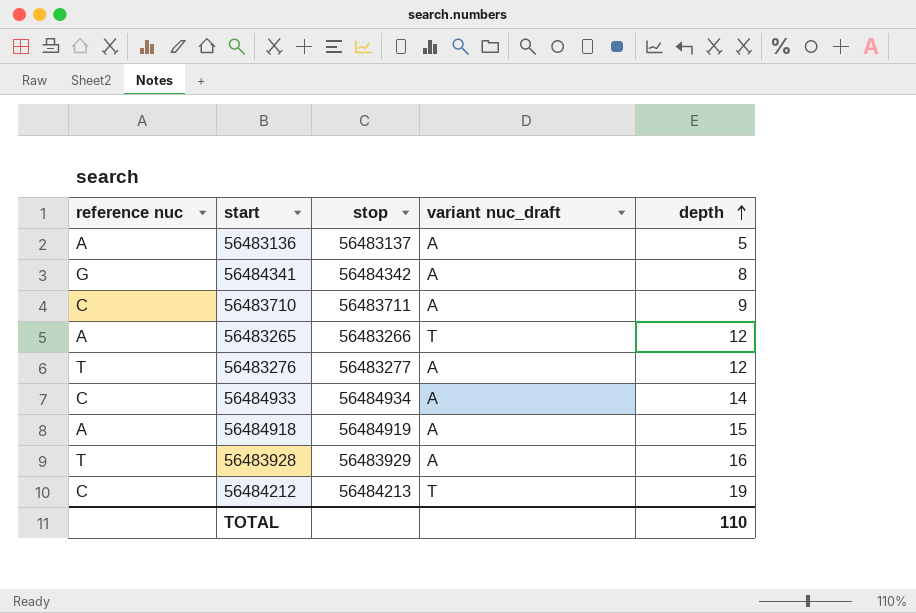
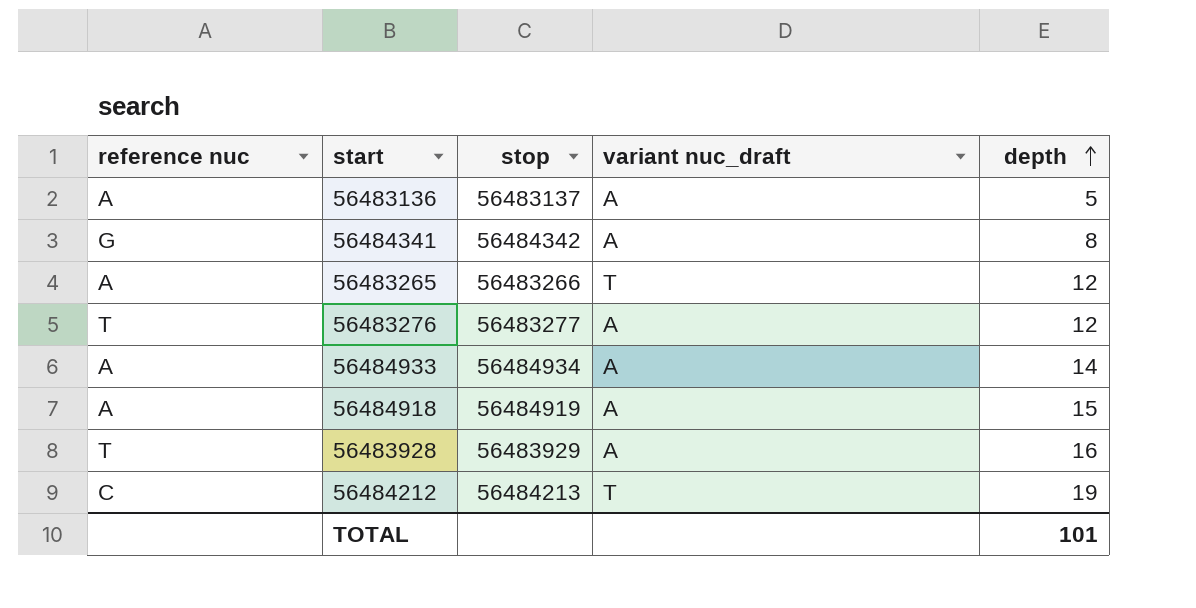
row 56483710: C | 56483711 | A | 9 -> none
56484933 | reference nuc: C -> A
TOTAL | depth: 110 -> 101

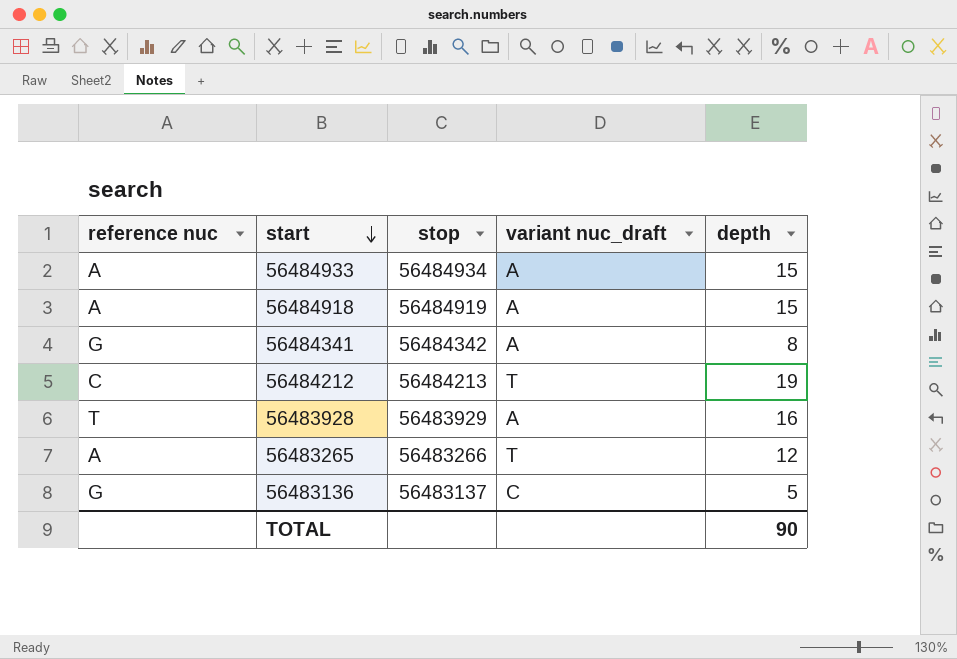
row order: depth ascending -> start descending
row 56483276: T | 56483277 | A | 12 -> none
56484933 | depth: 14 -> 15
56483136 | reference nuc: A -> G
56483136 | variant nuc_draft: A -> C
TOTAL | depth: 101 -> 90

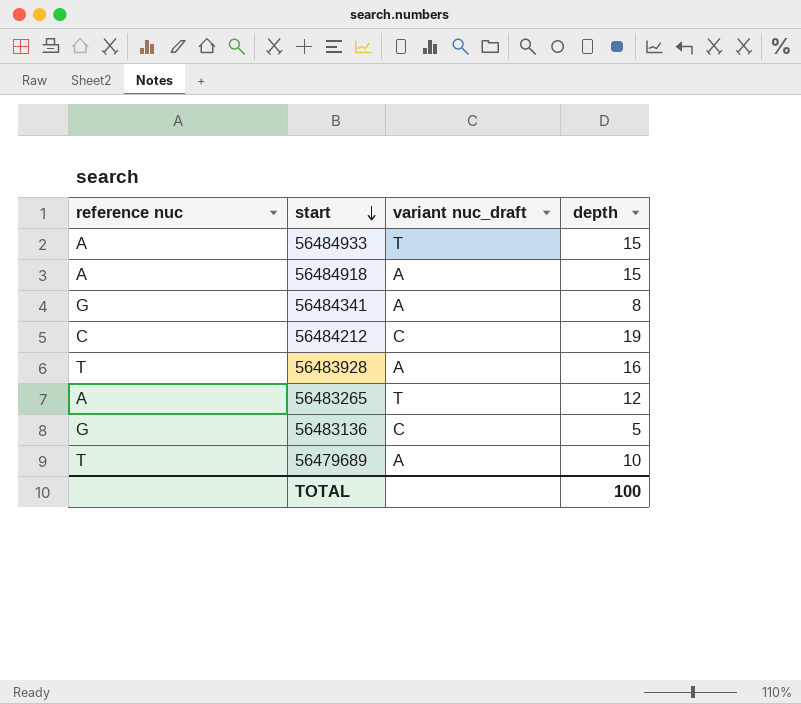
column stop | position: 3 -> none
56484933 | variant nuc_draft: A -> T
56484212 | variant nuc_draft: T -> C
row 56479689: none -> T | A | 10
TOTAL | depth: 90 -> 100

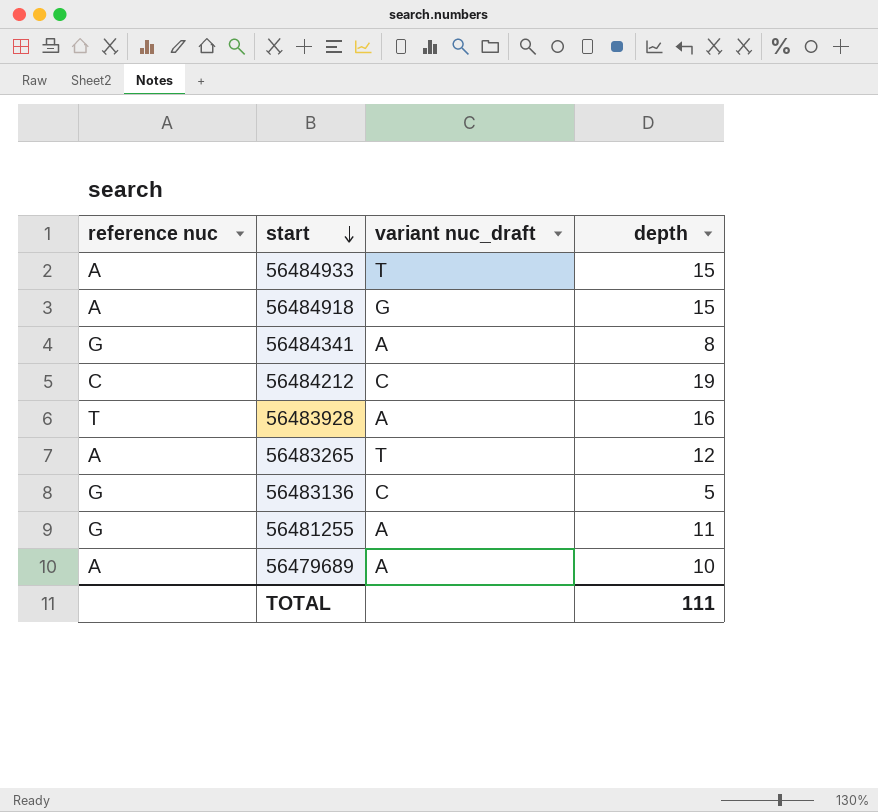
56484918 | variant nuc_draft: A -> G
row 56481255: none -> G | A | 11
56479689 | reference nuc: T -> A
TOTAL | depth: 100 -> 111

